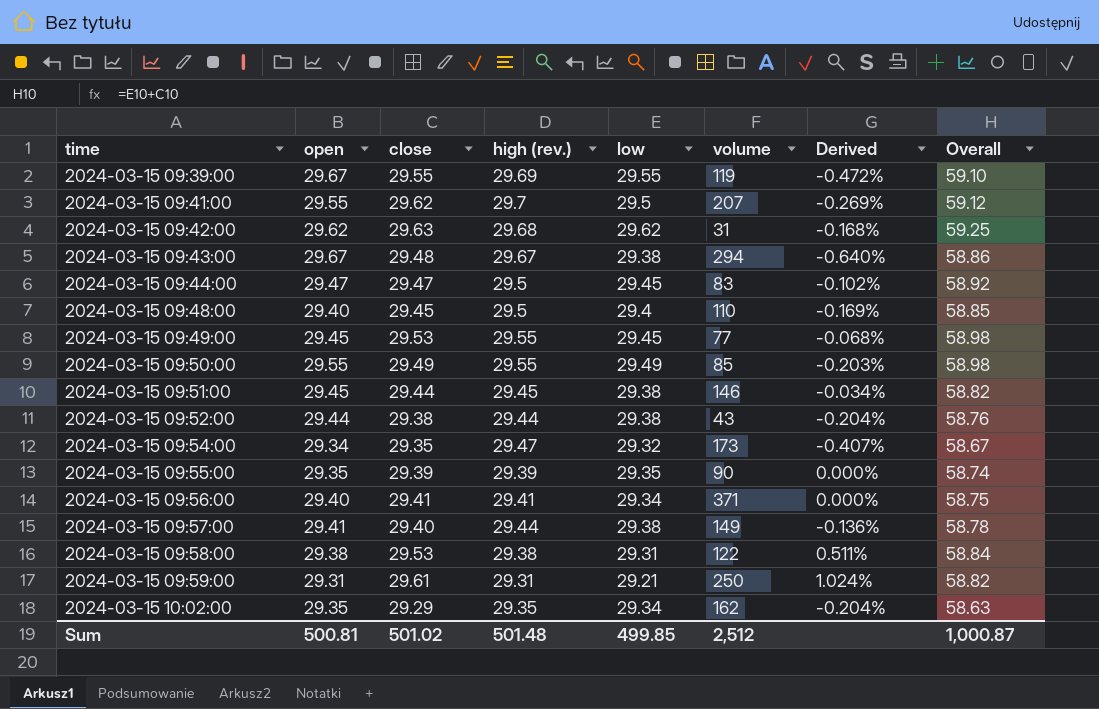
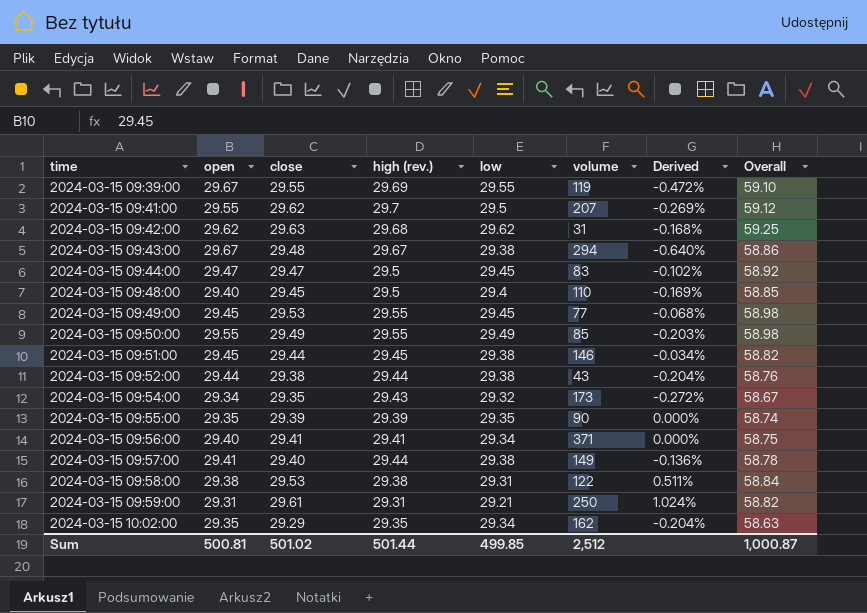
2024-03-15 09:54:00 | high (rev.): 29.47 -> 29.43
2024-03-15 09:54:00 | Derived: -0.407% -> -0.272%
Sum | high (rev.): 501.48 -> 501.44

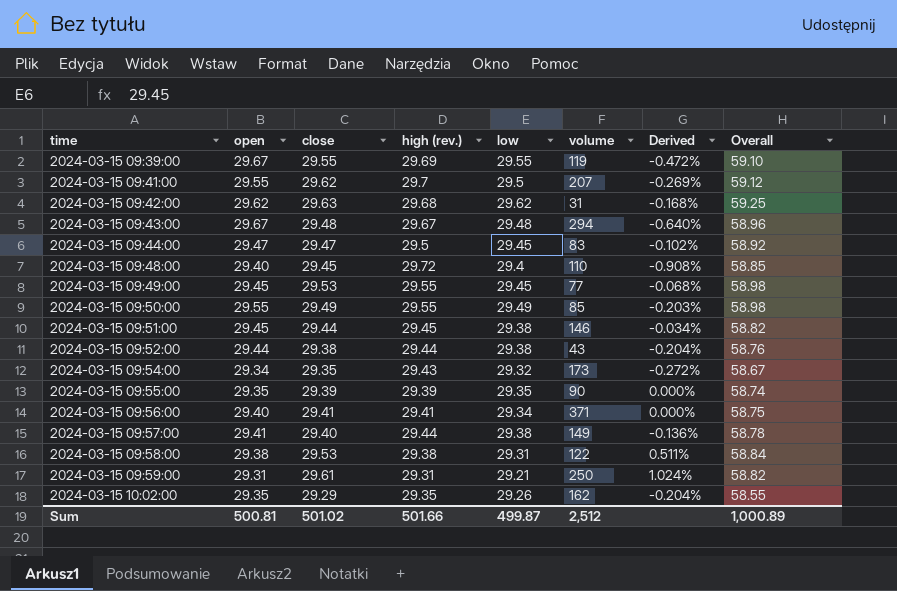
2024-03-15 09:43:00 | low: 29.38 -> 29.48
2024-03-15 09:43:00 | Overall: 58.86 -> 58.96
2024-03-15 09:48:00 | high (rev.): 29.5 -> 29.72
2024-03-15 09:48:00 | Derived: -0.169% -> -0.908%
2024-03-15 10:02:00 | low: 29.34 -> 29.26
2024-03-15 10:02:00 | Overall: 58.63 -> 58.55
Sum | high (rev.): 501.44 -> 501.66
Sum | low: 499.85 -> 499.87
Sum | Overall: 1,000.87 -> 1,000.89

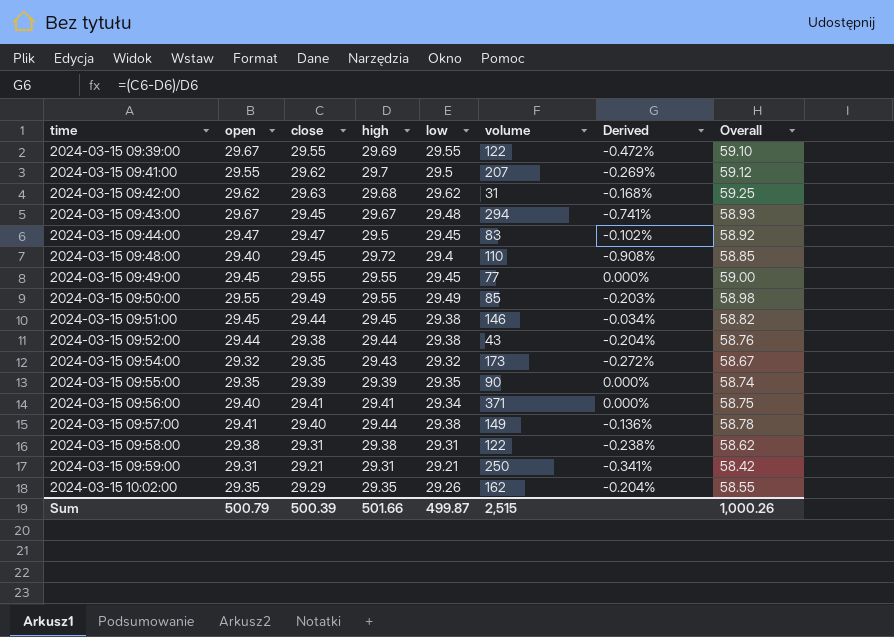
column name: high (rev.) -> high
2024-03-15 09:39:00 | volume: 119 -> 122
2024-03-15 09:43:00 | close: 29.48 -> 29.45
2024-03-15 09:43:00 | Derived: -0.640% -> -0.741%
2024-03-15 09:43:00 | Overall: 58.96 -> 58.93
2024-03-15 09:49:00 | close: 29.53 -> 29.55
2024-03-15 09:49:00 | Derived: -0.068% -> 0.000%
2024-03-15 09:49:00 | Overall: 58.98 -> 59.00
2024-03-15 09:54:00 | open: 29.34 -> 29.32
2024-03-15 09:58:00 | close: 29.53 -> 29.31
2024-03-15 09:58:00 | Derived: 0.511% -> -0.238%
2024-03-15 09:58:00 | Overall: 58.84 -> 58.62
2024-03-15 09:59:00 | close: 29.61 -> 29.21
2024-03-15 09:59:00 | Derived: 1.024% -> -0.341%
2024-03-15 09:59:00 | Overall: 58.82 -> 58.42
Sum | open: 500.81 -> 500.79
Sum | close: 501.02 -> 500.39
Sum | volume: 2,512 -> 2,515
Sum | Overall: 1,000.89 -> 1,000.26

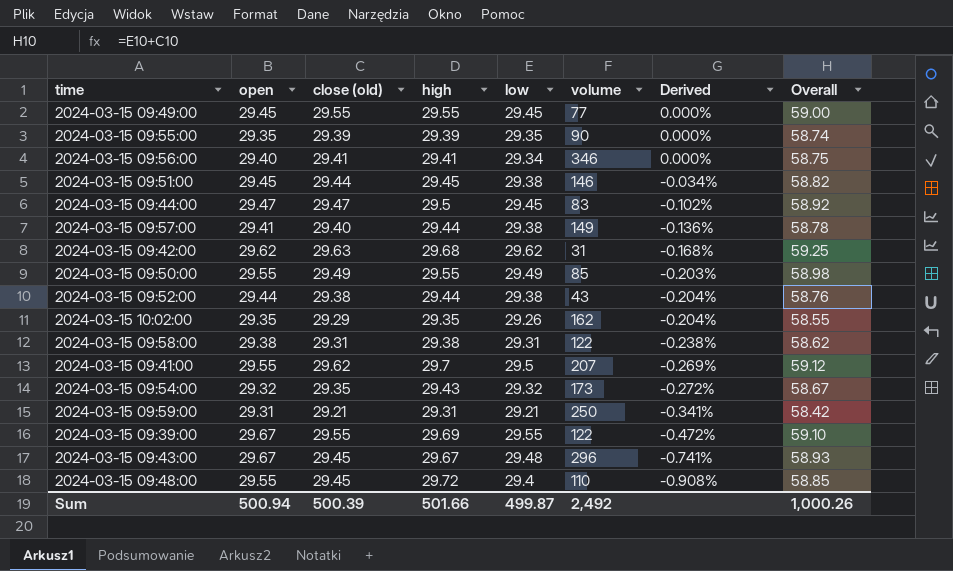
row order: time ascending -> Derived descending
column name: close -> close (old)
2024-03-15 09:56:00 | volume: 371 -> 346
2024-03-15 09:43:00 | volume: 294 -> 296
2024-03-15 09:48:00 | open: 29.40 -> 29.55
Sum | open: 500.79 -> 500.94
Sum | volume: 2,515 -> 2,492

